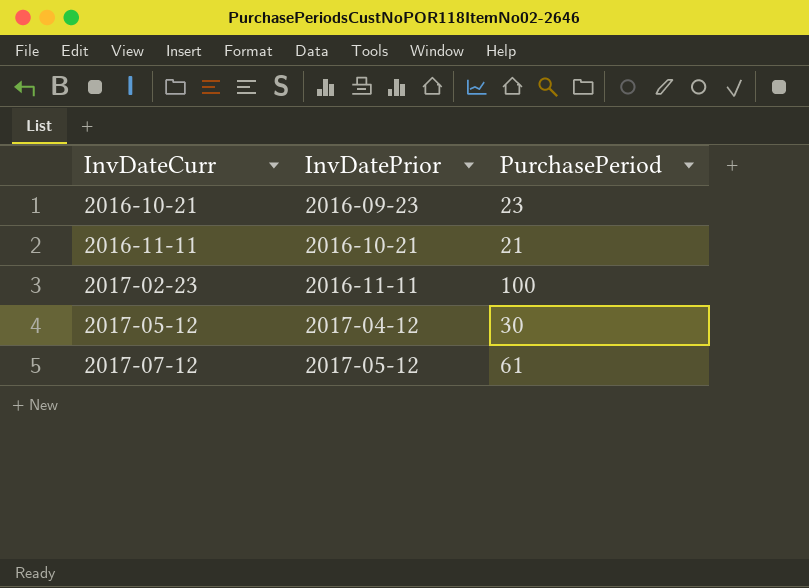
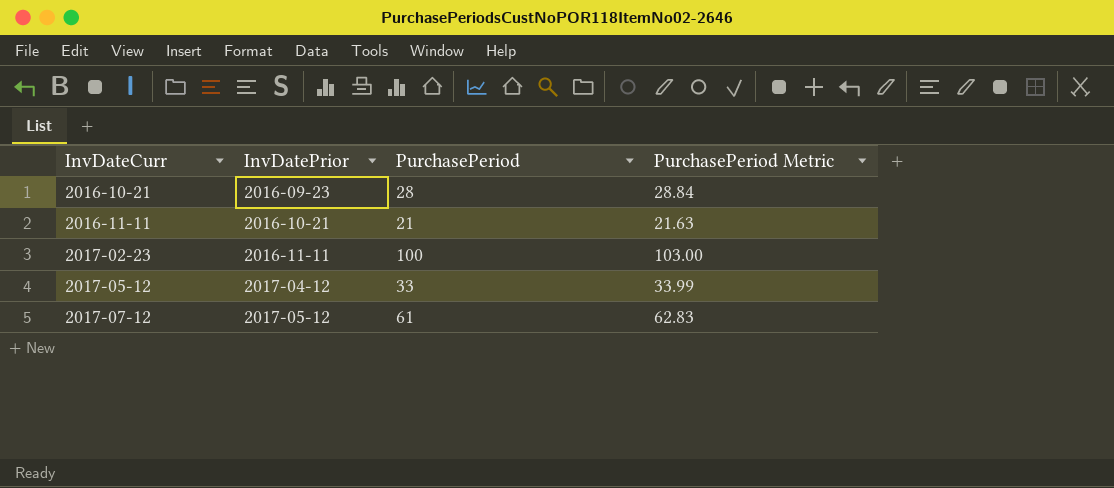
column PurchasePeriod Metric | formula: none -> [PurchasePeriod] * 1.03
2016-10-21 | PurchasePeriod: 23 -> 28
2017-05-12 | PurchasePeriod: 30 -> 33

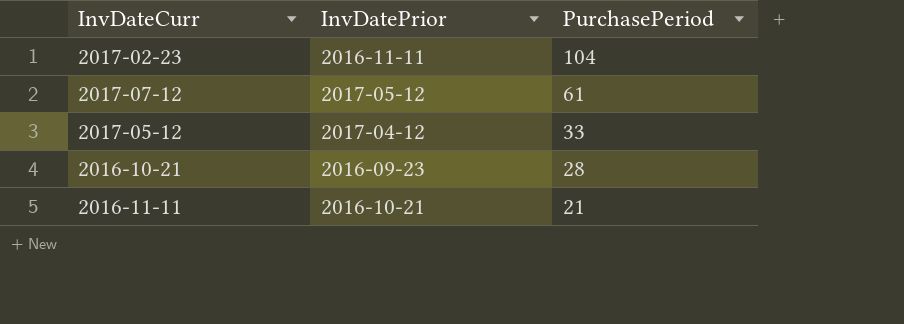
row order: InvDateCurr ascending -> PurchasePeriod descending
column PurchasePeriod Metric | formula: [PurchasePeriod] * 1.03 -> none
2017-02-23 | PurchasePeriod: 100 -> 104

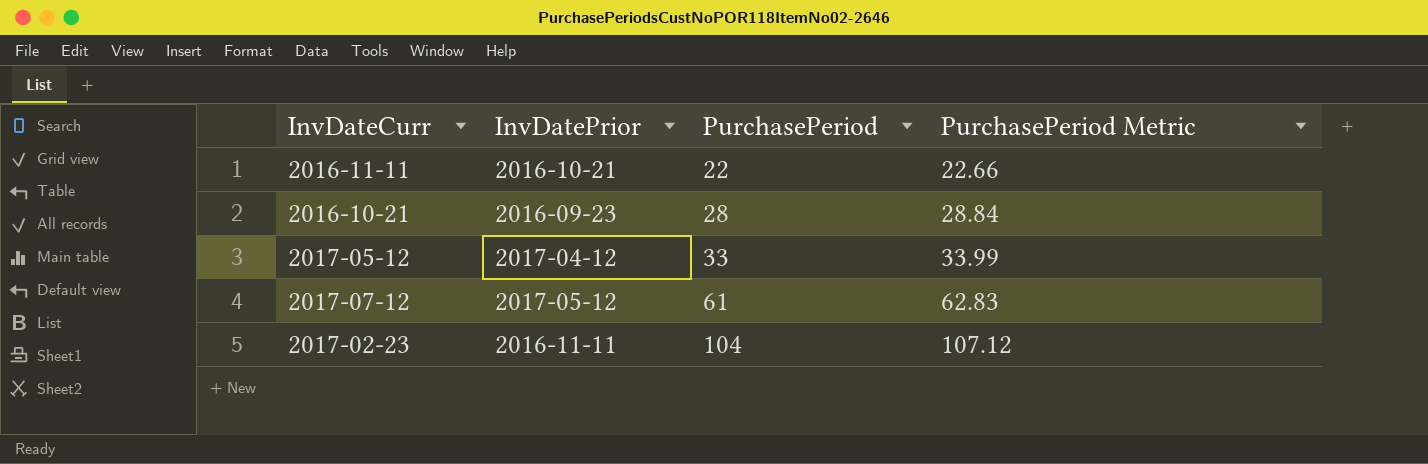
row order: PurchasePeriod descending -> PurchasePeriod ascending
column PurchasePeriod Metric | formula: none -> [PurchasePeriod] * 1.03
2016-11-11 | PurchasePeriod: 21 -> 22

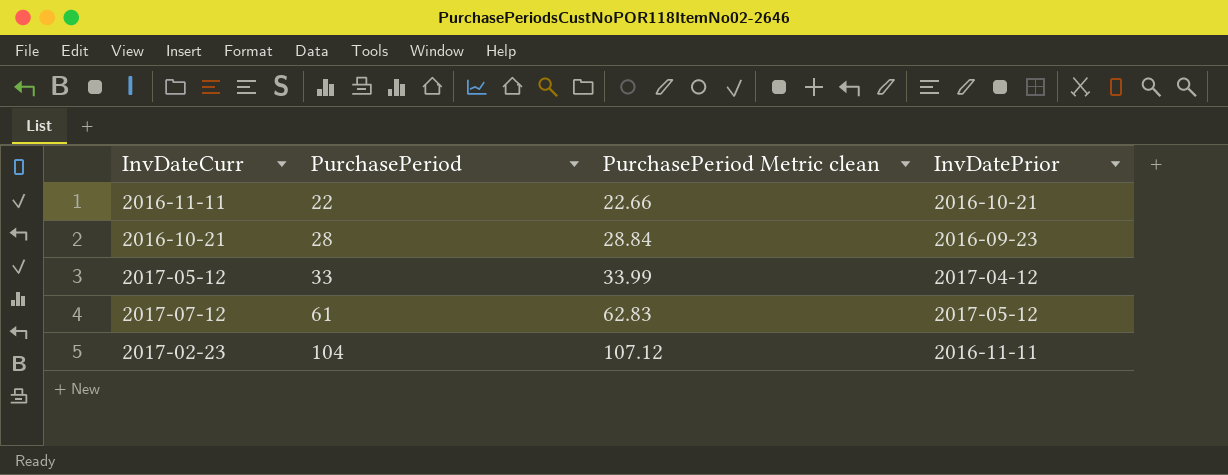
column name: PurchasePeriod Metric -> PurchasePeriod Metric clean
column InvDatePrior | position: 2 -> 4

